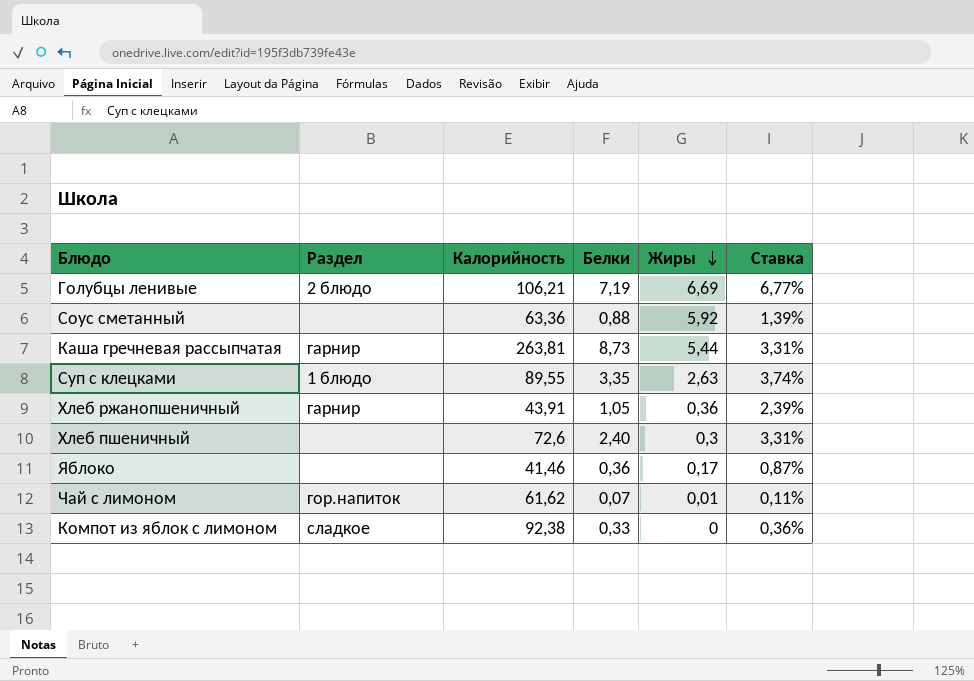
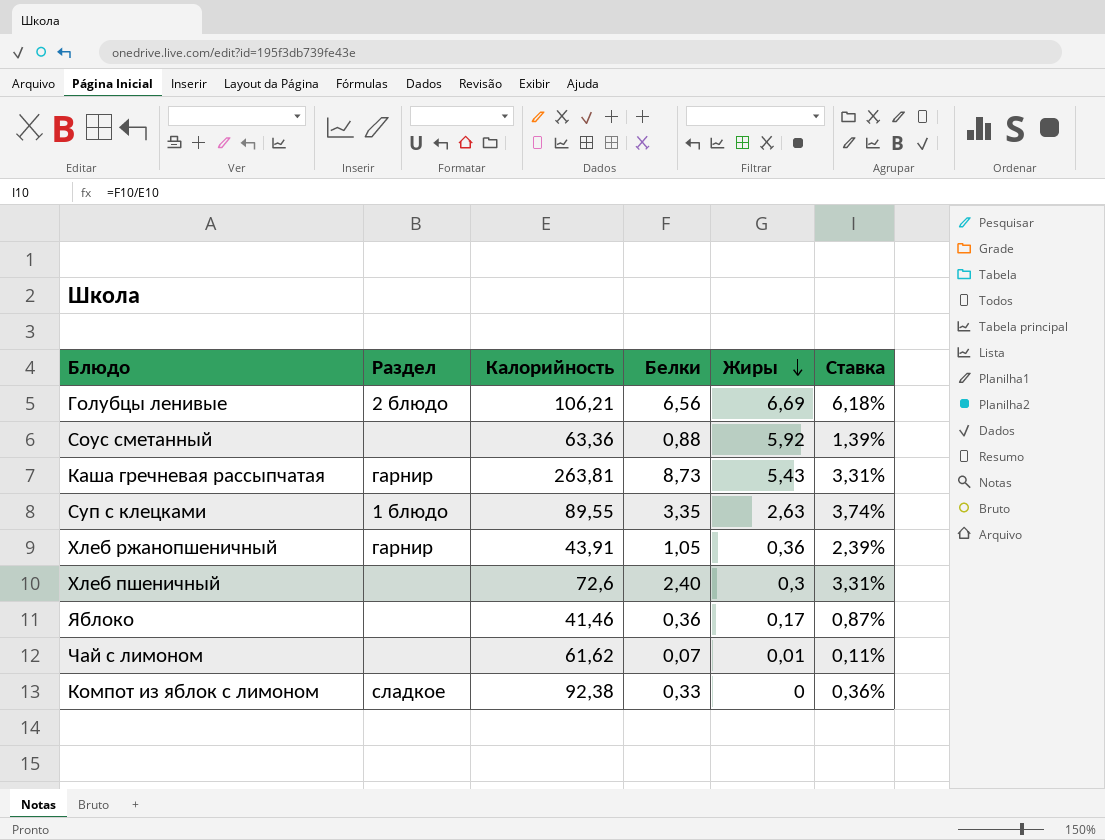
Голубцы ленивые | Белки: 7,19 -> 6,56
Голубцы ленивые | Ставка: 6,77% -> 6,18%
Каша гречневая рассыпчатая | Жиры: 5,44 -> 5,43
Чай с лимоном | Раздел: гор.напиток -> none

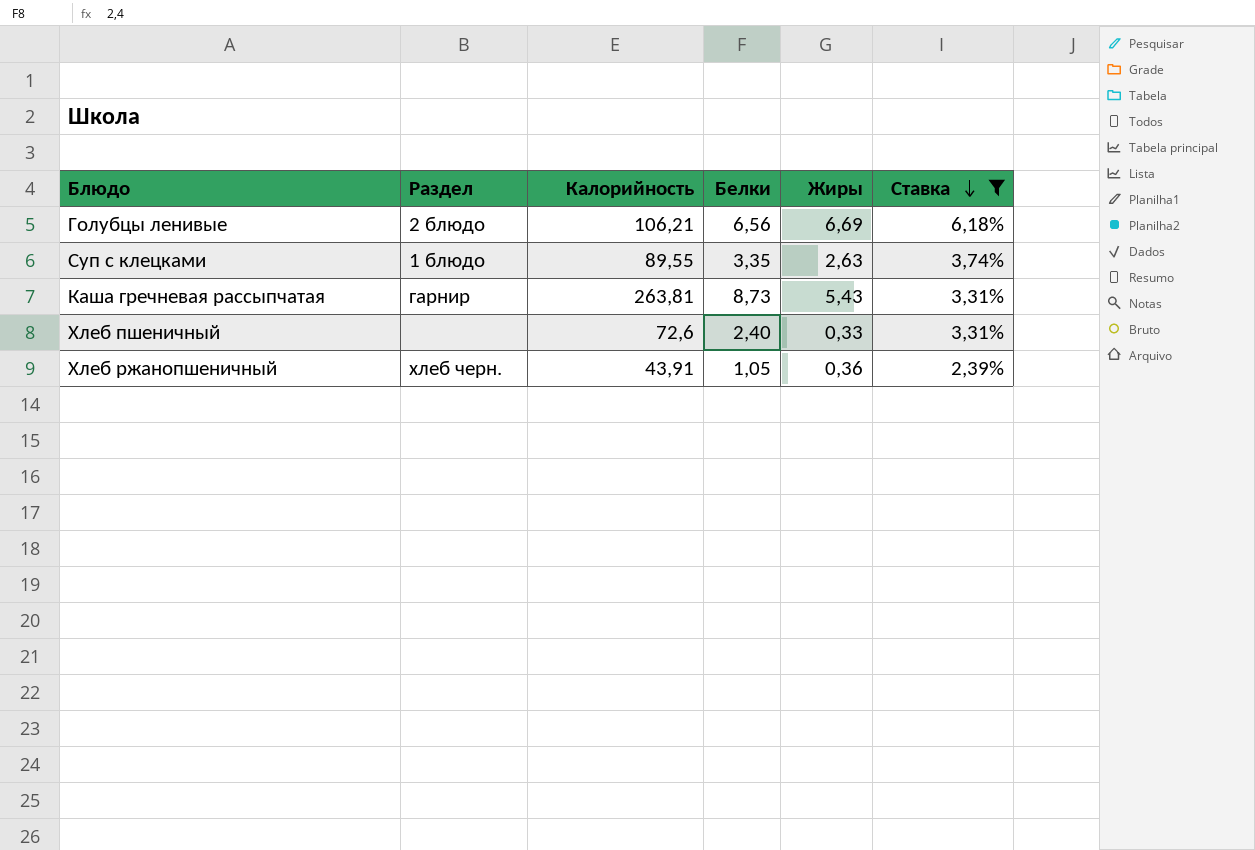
filter: none -> Ставка >= 2,39%
row order: Жиры descending -> Ставка descending
Хлеб пшеничный | Жиры: 0,3 -> 0,33
Хлеб ржанопшеничный | Раздел: гарнир -> хлеб черн.

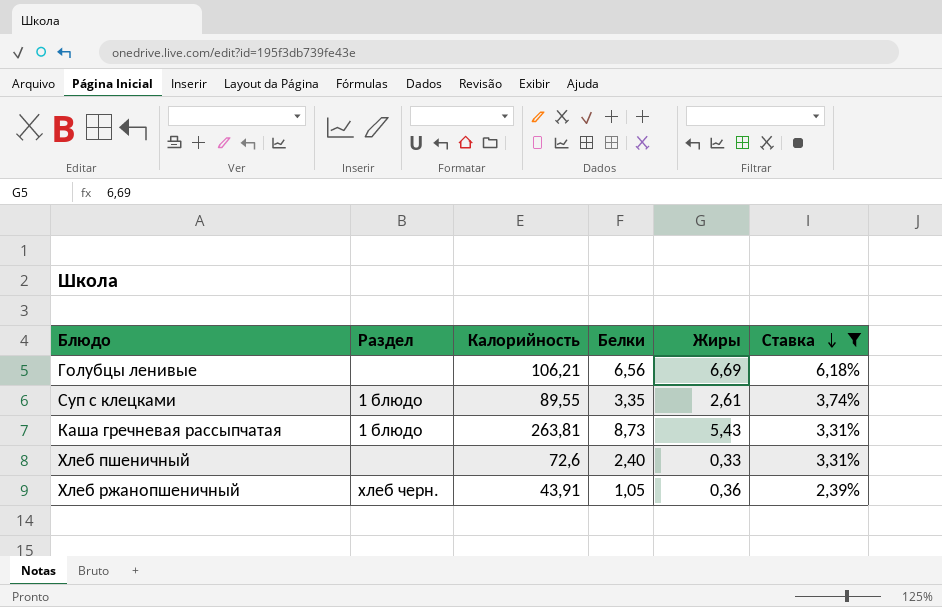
Голубцы ленивые | Раздел: 2 блюдо -> none
Суп с клецками | Жиры: 2,63 -> 2,61
Каша гречневая рассыпчатая | Раздел: гарнир -> 1 блюдо

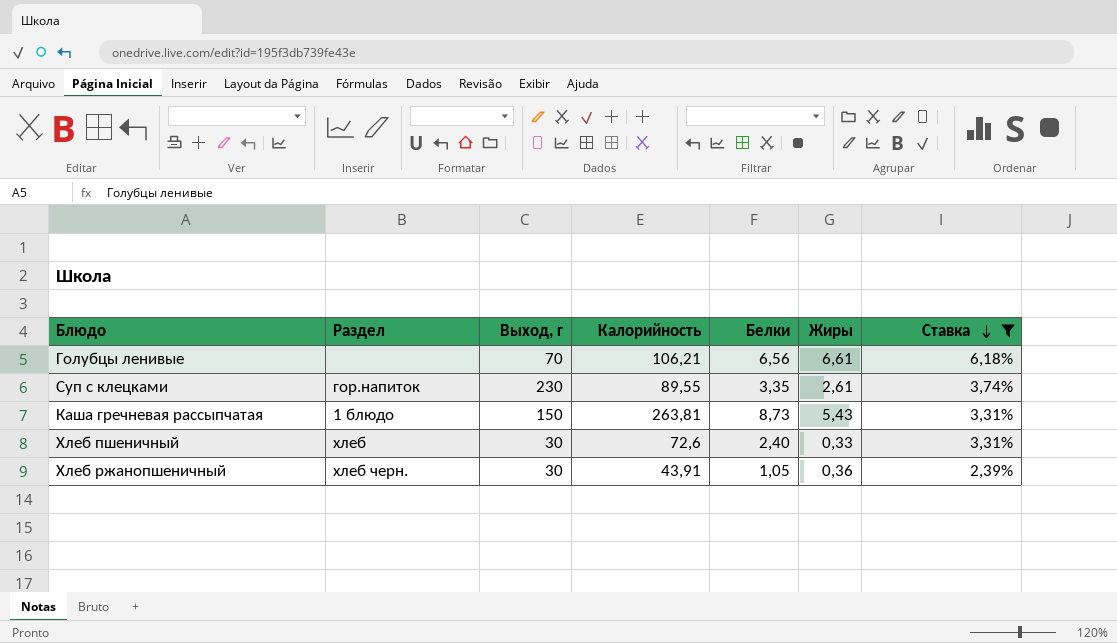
column Выход, г | position: none -> 3
Голубцы ленивые | Жиры: 6,69 -> 6,61
Суп с клецками | Раздел: 1 блюдо -> гор.напиток
Хлеб пшеничный | Раздел: none -> хлеб

